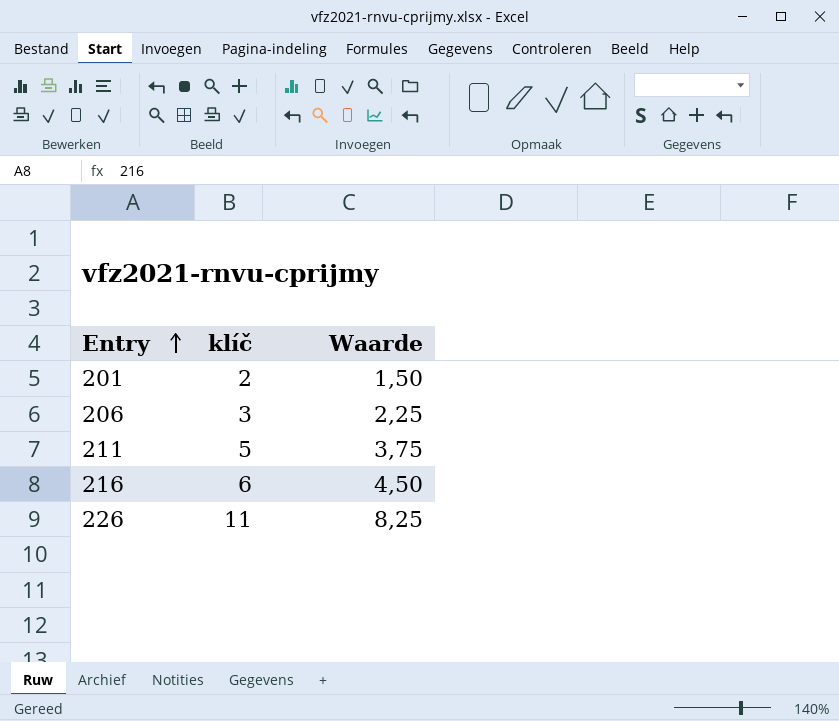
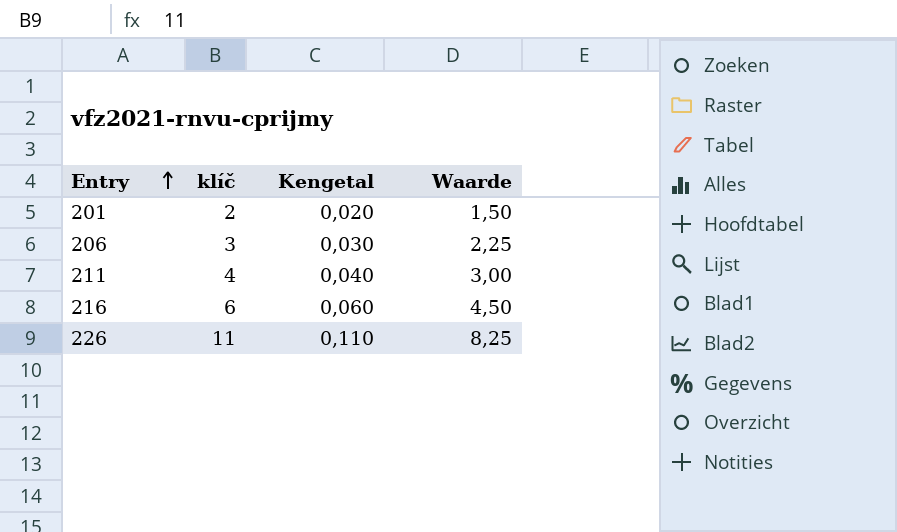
column Kengetal | formula: none -> [klíč] * 0,01
211 | klíč: 5 -> 4
211 | Waarde: 3,75 -> 3,00

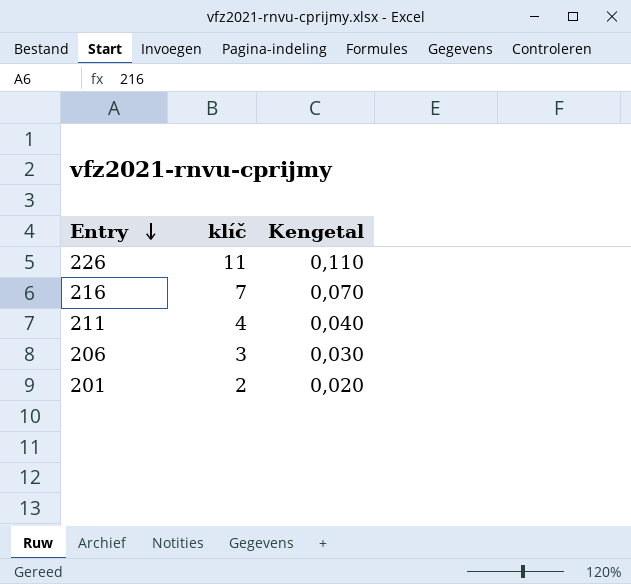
row order: Entry ascending -> Entry descending
column Waarde | formula: [klíč] * 0,75 -> none
216 | klíč: 6 -> 7
216 | Kengetal: 0,060 -> 0,070

